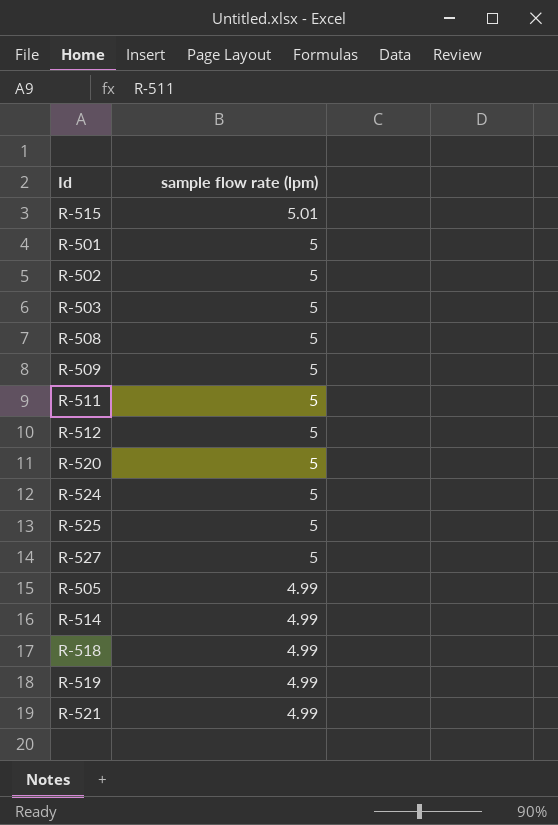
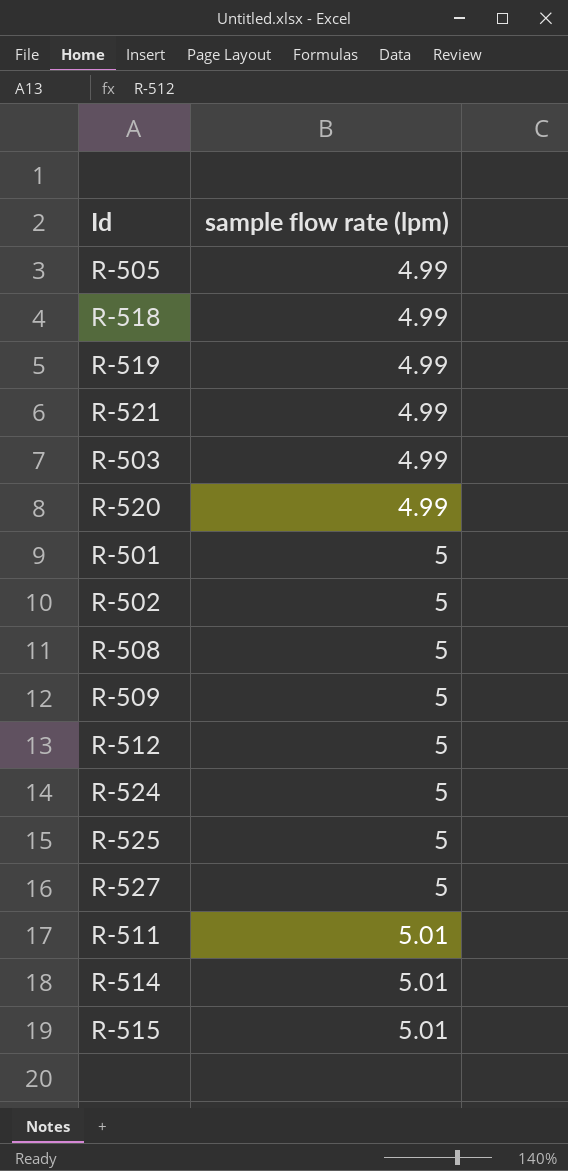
row order: sample flow rate (lpm) descending -> sample flow rate (lpm) ascending
R-503 | sample flow rate (lpm): 5 -> 4.99
R-520 | sample flow rate (lpm): 5 -> 4.99
R-511 | sample flow rate (lpm): 5 -> 5.01
R-514 | sample flow rate (lpm): 4.99 -> 5.01

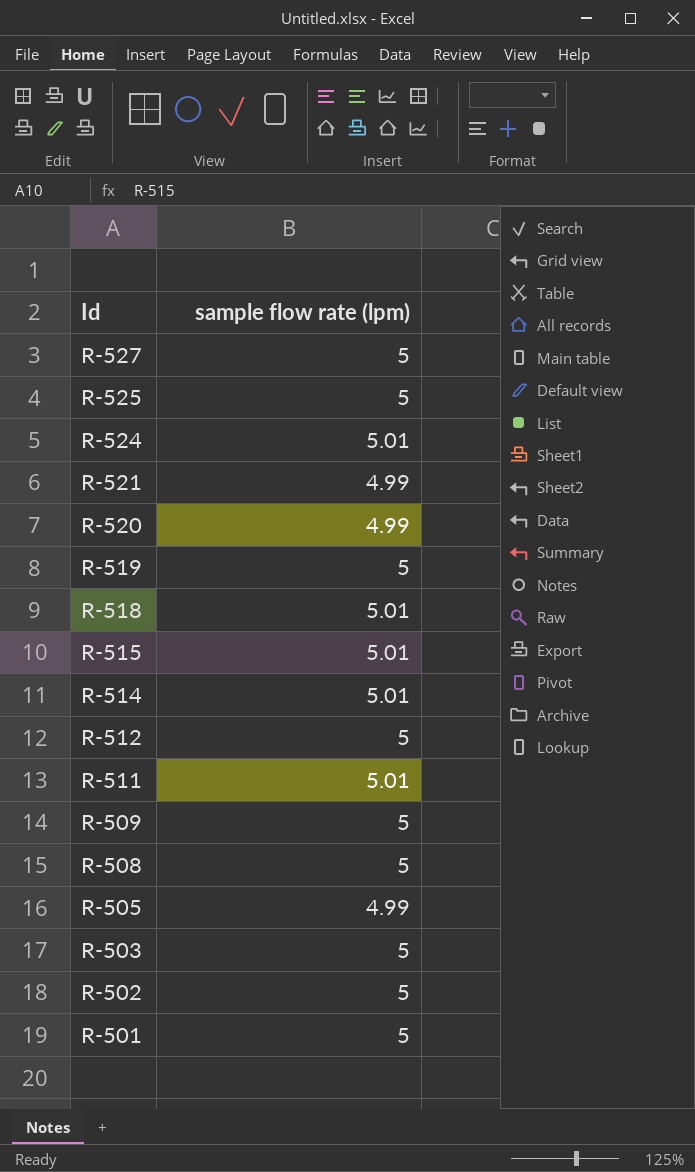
row order: sample flow rate (lpm) ascending -> Id descending
R-524 | sample flow rate (lpm): 5 -> 5.01
R-519 | sample flow rate (lpm): 4.99 -> 5
R-518 | sample flow rate (lpm): 4.99 -> 5.01
R-503 | sample flow rate (lpm): 4.99 -> 5

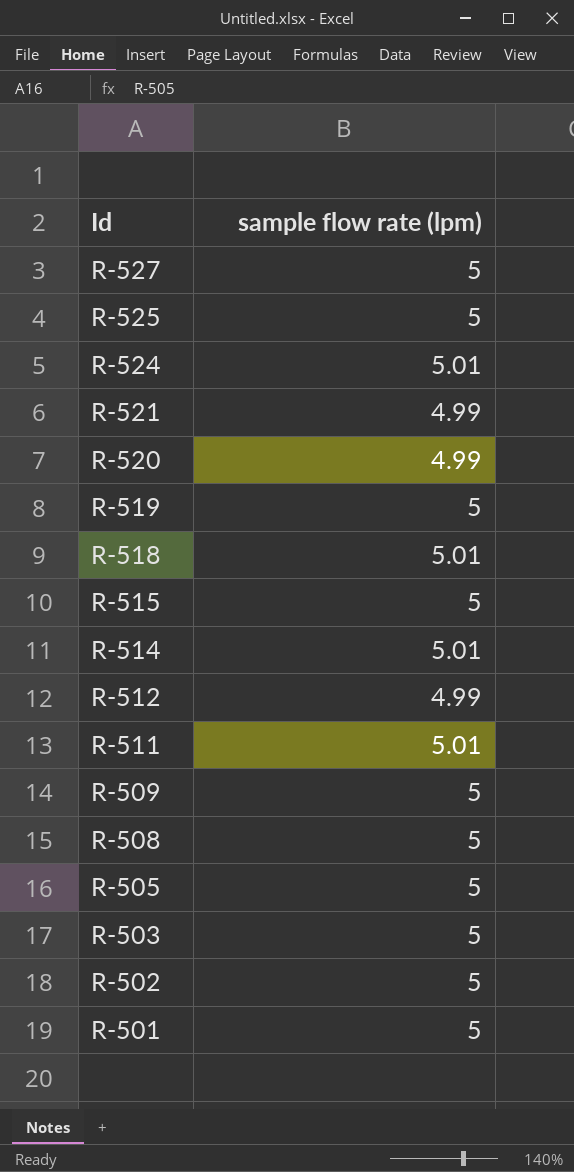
R-515 | sample flow rate (lpm): 5.01 -> 5
R-512 | sample flow rate (lpm): 5 -> 4.99
R-505 | sample flow rate (lpm): 4.99 -> 5

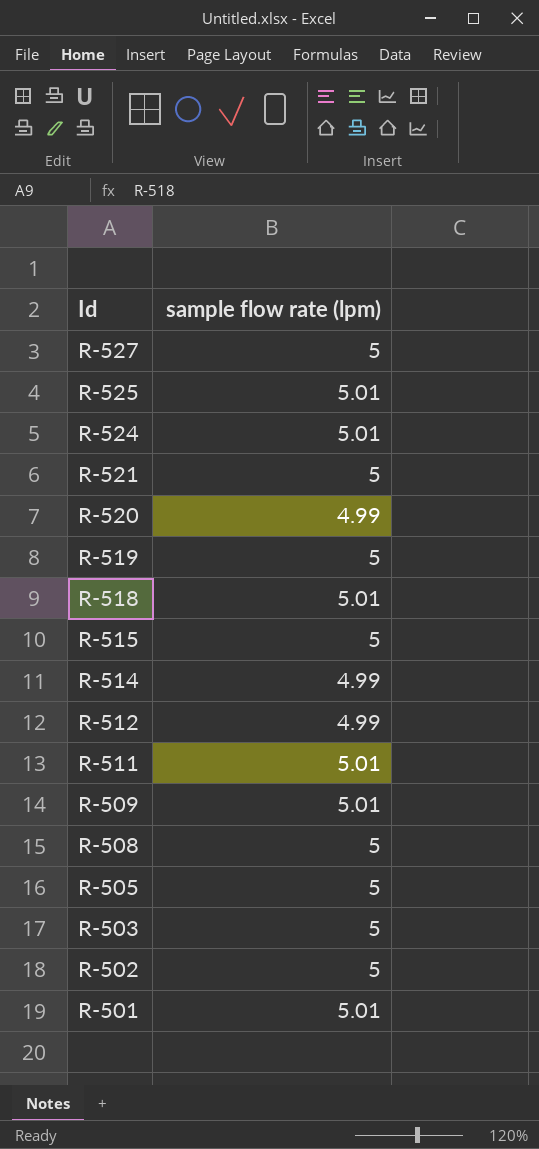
R-525 | sample flow rate (lpm): 5 -> 5.01
R-521 | sample flow rate (lpm): 4.99 -> 5
R-514 | sample flow rate (lpm): 5.01 -> 4.99
R-509 | sample flow rate (lpm): 5 -> 5.01
R-501 | sample flow rate (lpm): 5 -> 5.01

